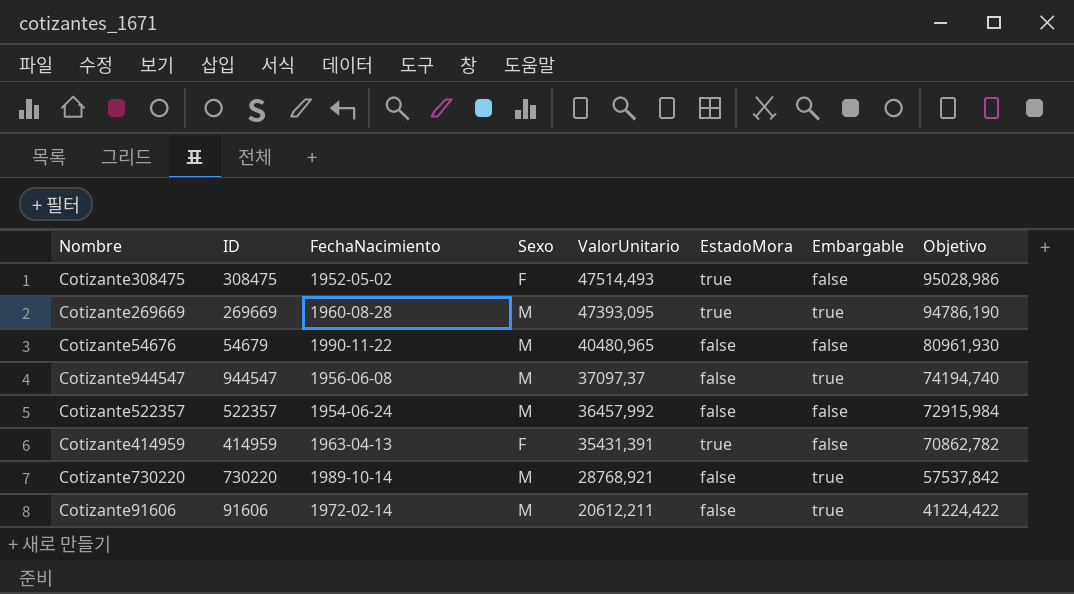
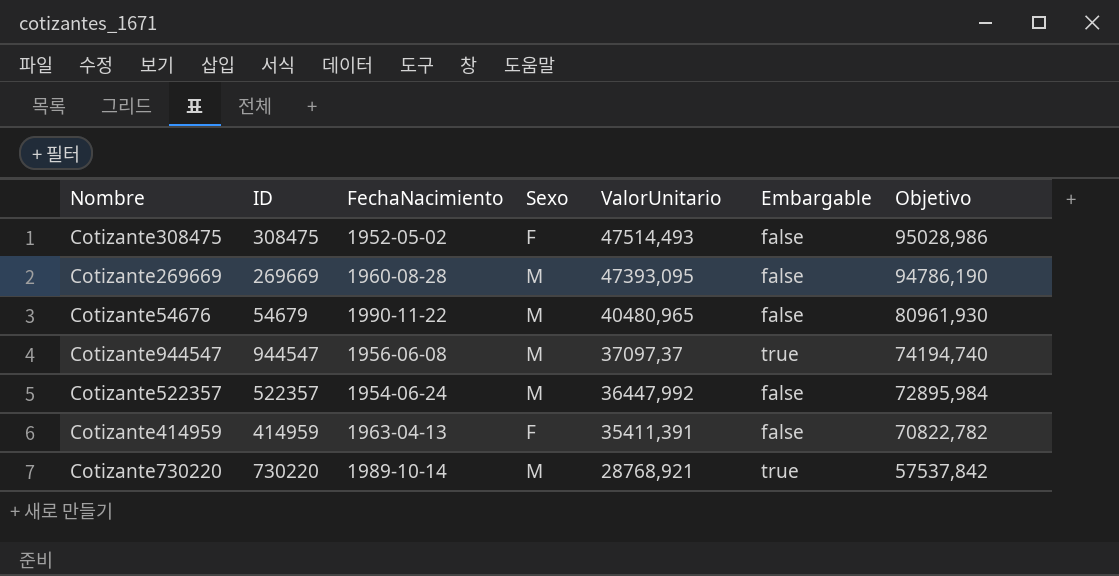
column EstadoMora | position: 6 -> none
row Cotizante91606: 91606 | 1972-02-14 | M | 20612,211 | false | true | 41224,422 -> none
Cotizante269669 | Embargable: true -> false
Cotizante522357 | ValorUnitario: 36457,992 -> 36447,992
Cotizante522357 | Objetivo: 72915,984 -> 72895,984
Cotizante414959 | ValorUnitario: 35431,391 -> 35411,391
Cotizante414959 | Objetivo: 70862,782 -> 70822,782

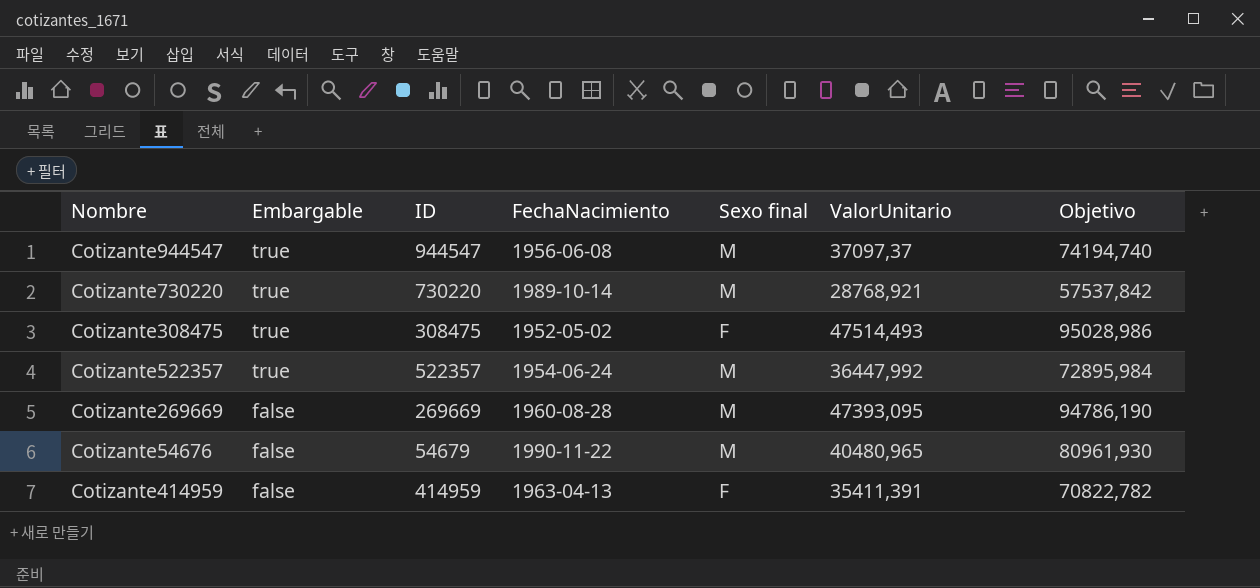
row order: ValorUnitario descending -> Embargable descending
column Embargable | position: 6 -> 2
column name: Sexo -> Sexo final
Cotizante308475 | Embargable: false -> true
Cotizante522357 | Embargable: false -> true

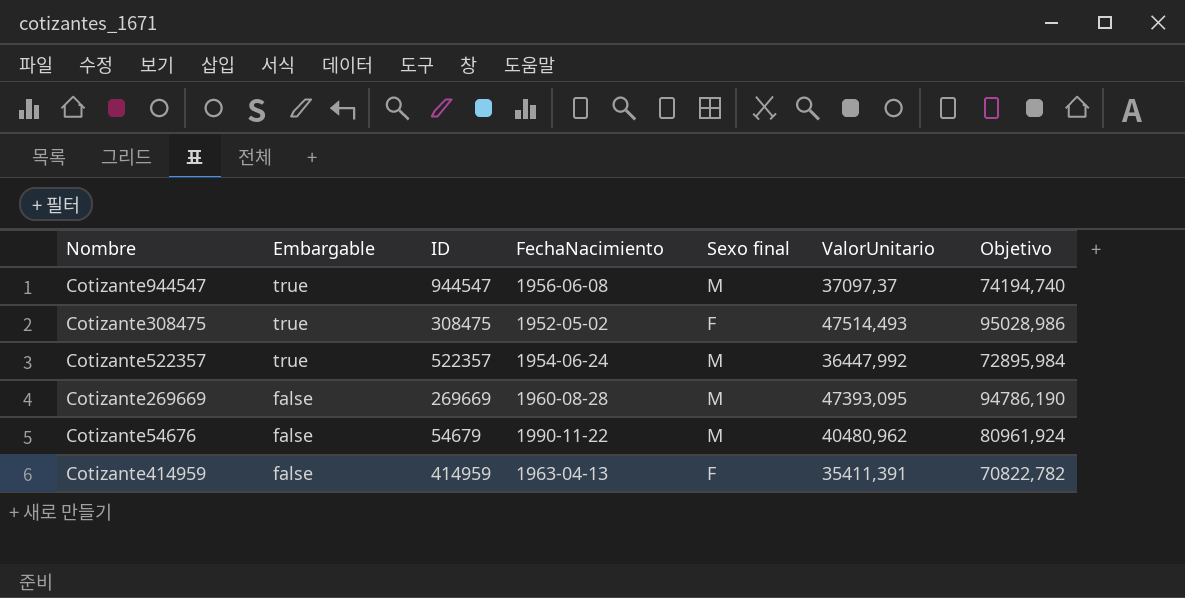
row Cotizante730220: true | 730220 | 1989-10-14 | M | 28768,921 | 57537,842 -> none
Cotizante54676 | ValorUnitario: 40480,965 -> 40480,962
Cotizante54676 | Objetivo: 80961,930 -> 80961,924

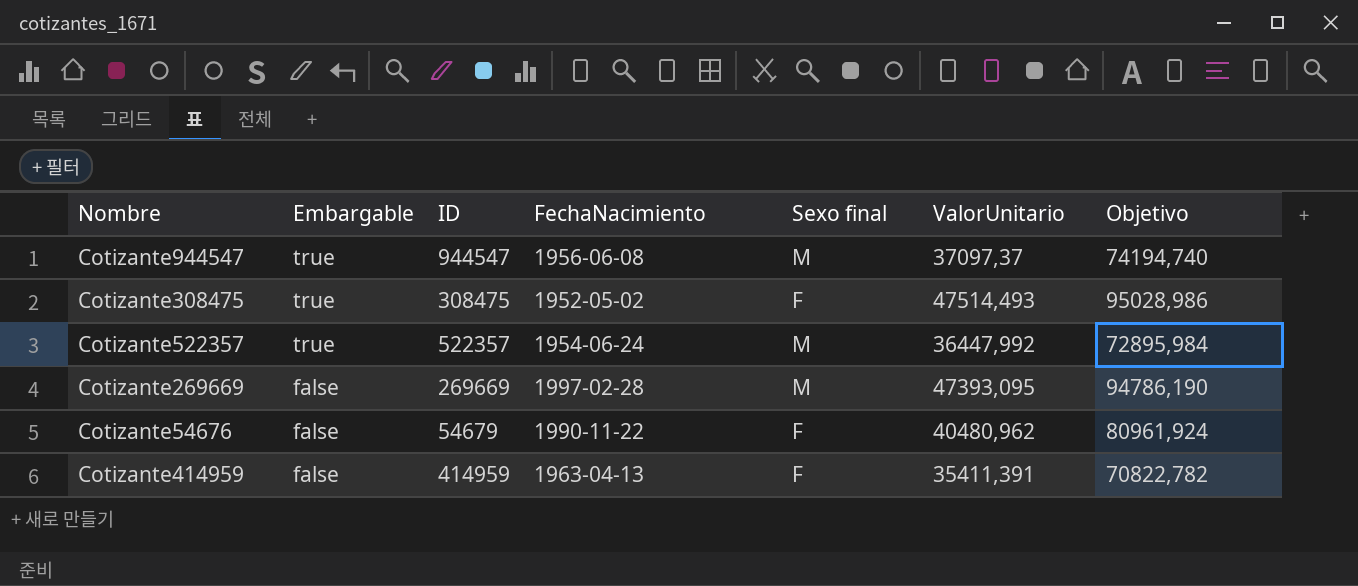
Cotizante269669 | FechaNacimiento: 1960-08-28 -> 1997-02-28
Cotizante54676 | Sexo final: M -> F

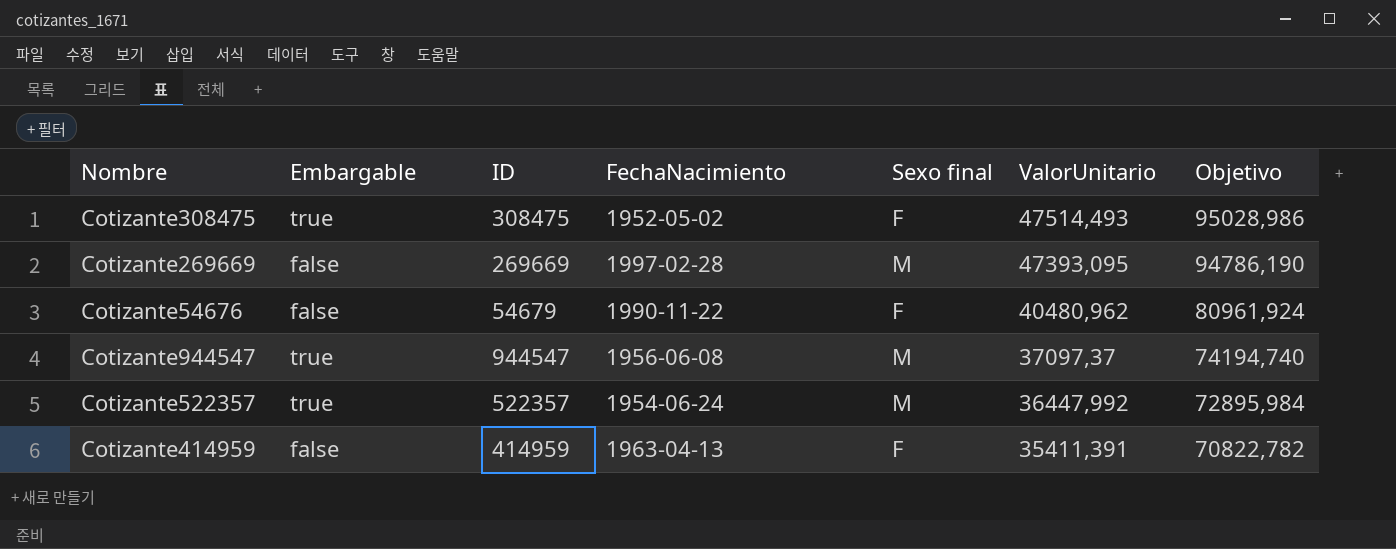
row order: Embargable descending -> ValorUnitario descending

